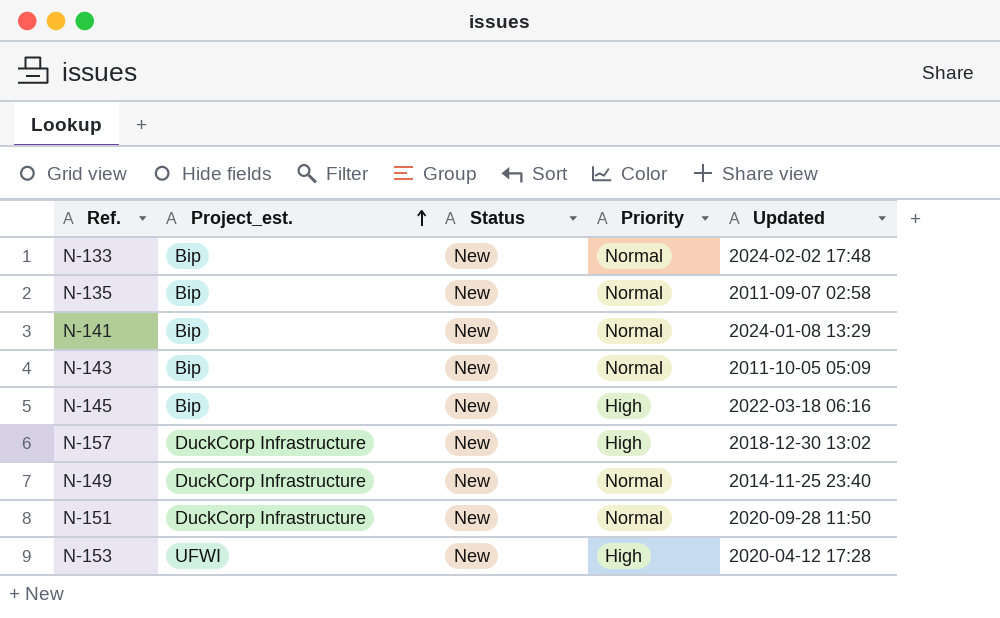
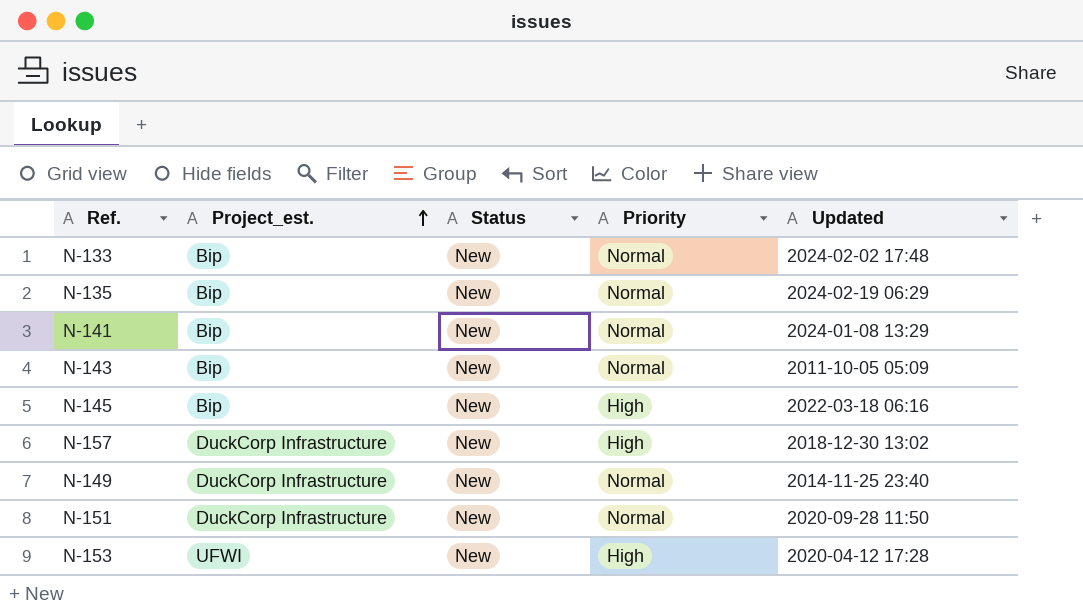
N-135 | Updated: 2011-09-07 02:58 -> 2024-02-19 06:29

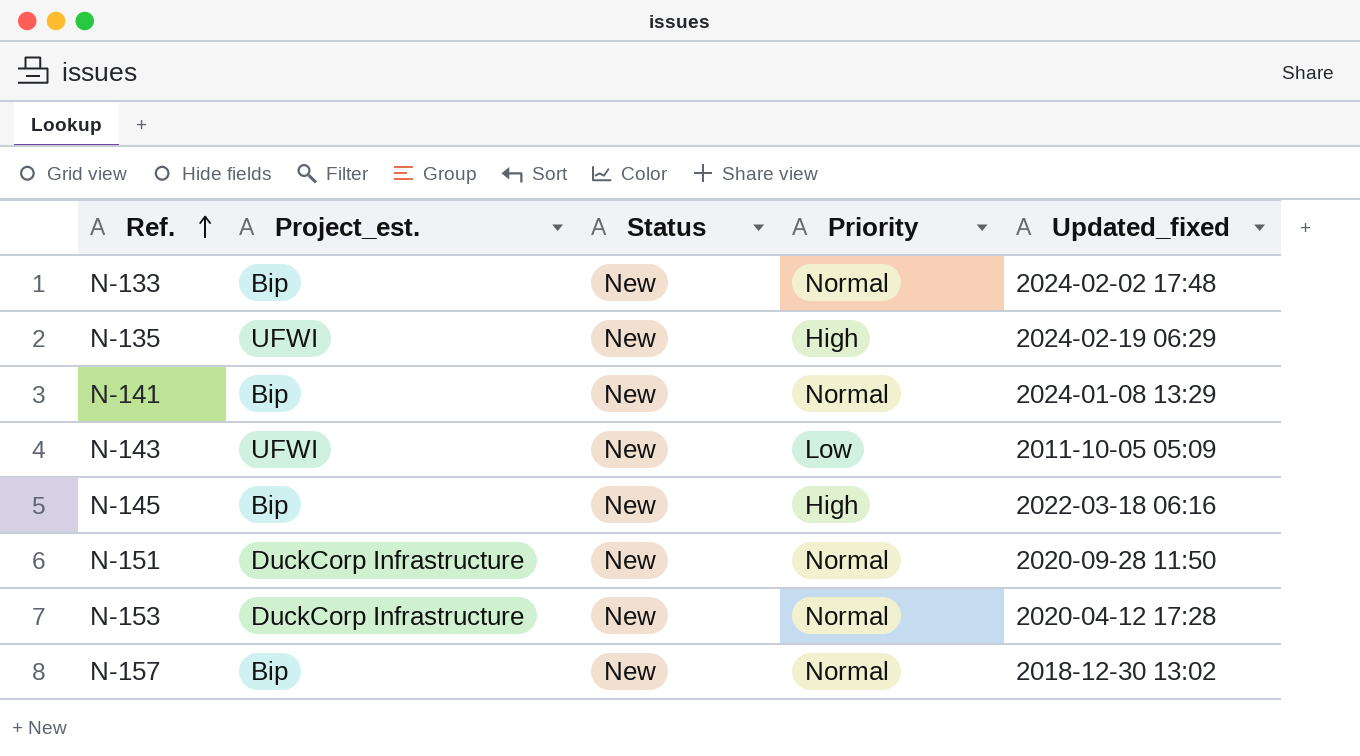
row order: Project_est. ascending -> Ref. ascending
column name: Updated -> Updated_fixed
row N-149: DuckCorp Infrastructure | New | Normal | 2014-11-25 23:40 -> none
N-135 | Project_est.: Bip -> UFWI
N-135 | Priority: Normal -> High
N-143 | Project_est.: Bip -> UFWI
N-143 | Priority: Normal -> Low
N-153 | Project_est.: UFWI -> DuckCorp Infrastructure
N-153 | Priority: High -> Normal
N-157 | Project_est.: DuckCorp Infrastructure -> Bip
N-157 | Priority: High -> Normal

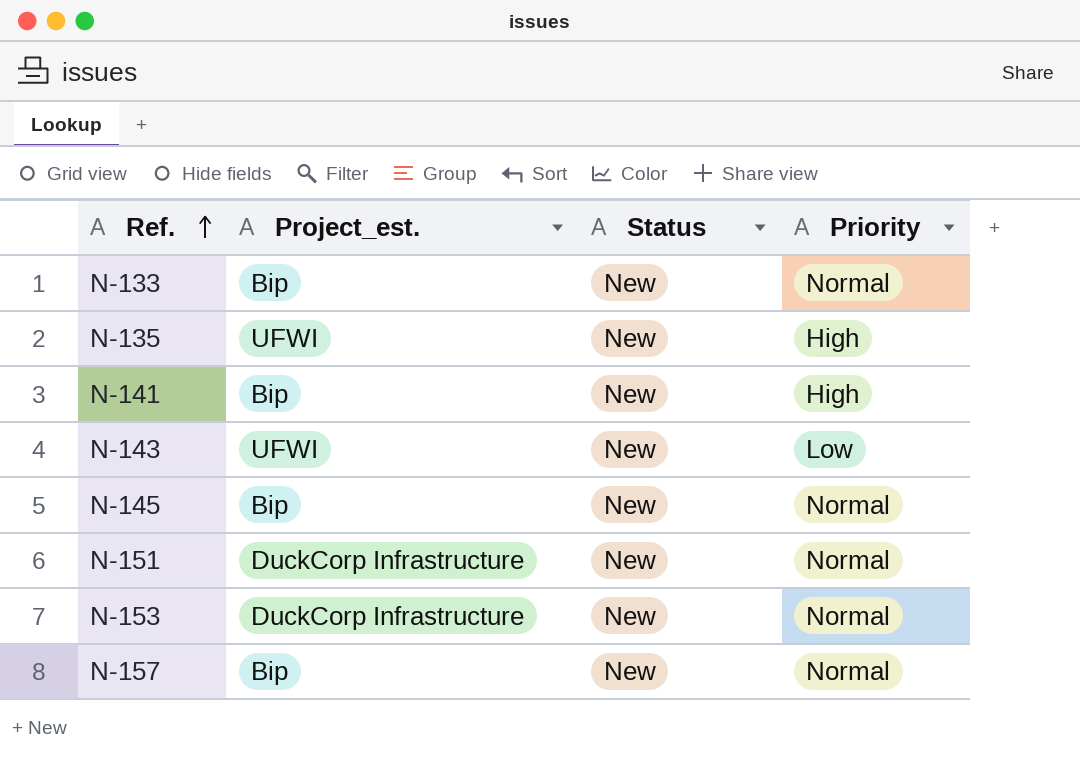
column Updated_fixed | position: 5 -> none
N-141 | Priority: Normal -> High
N-145 | Priority: High -> Normal

